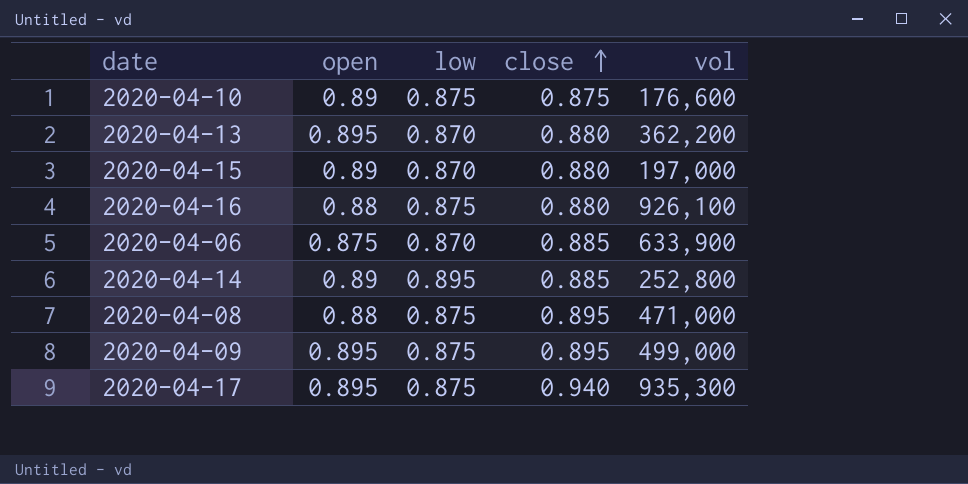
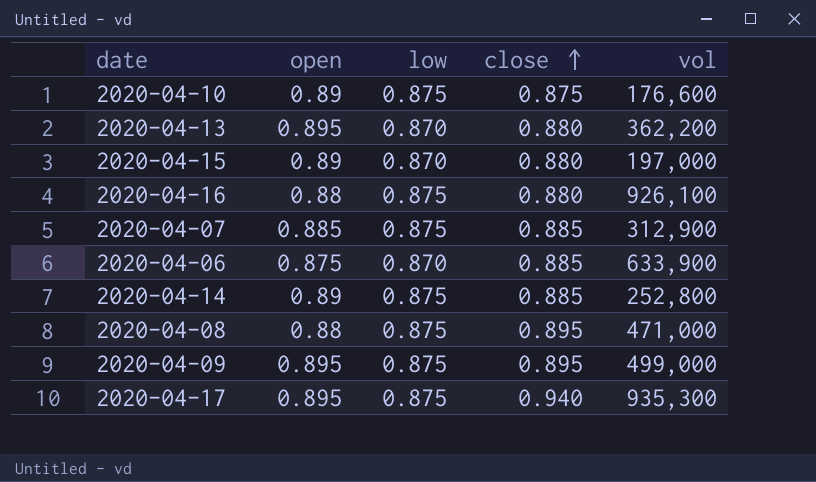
row 2020-04-07: none -> 0.885 | 0.875 | 0.885 | 312,900
2020-04-14 | low: 0.895 -> 0.875

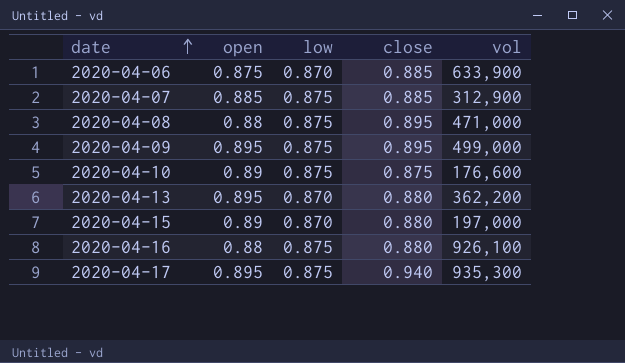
row order: close ascending -> date ascending
row 2020-04-14: 0.89 | 0.875 | 0.885 | 252,800 -> none

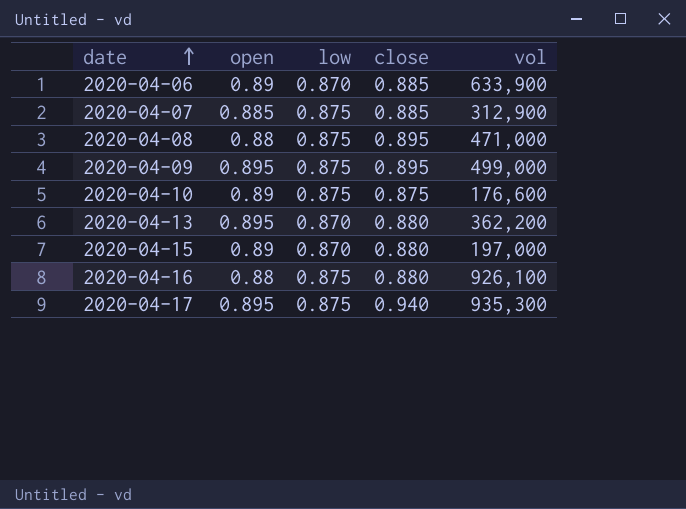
2020-04-06 | open: 0.875 -> 0.89

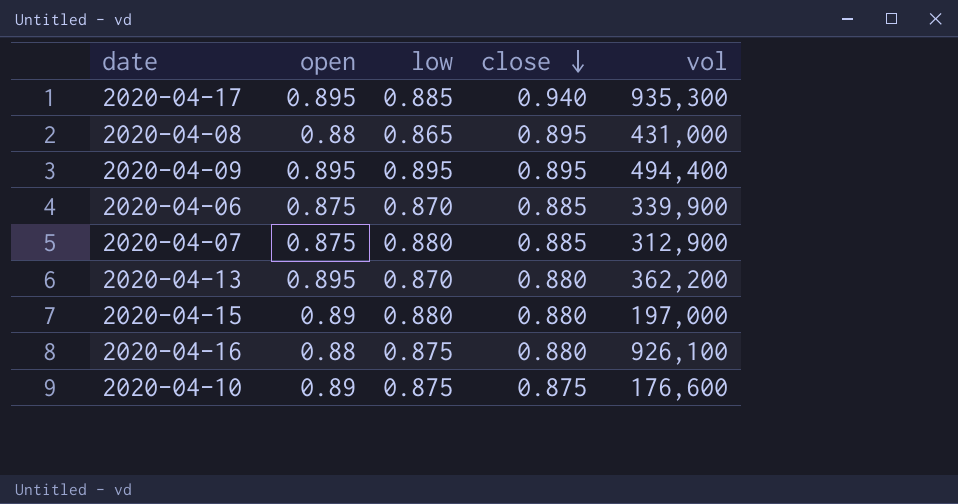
row order: date ascending -> close descending
2020-04-17 | low: 0.875 -> 0.885
2020-04-08 | low: 0.875 -> 0.865
2020-04-08 | vol: 471,000 -> 431,000
2020-04-09 | low: 0.875 -> 0.895
2020-04-09 | vol: 499,000 -> 494,400
2020-04-06 | open: 0.89 -> 0.875
2020-04-06 | vol: 633,900 -> 339,900
2020-04-07 | open: 0.885 -> 0.875
2020-04-07 | low: 0.875 -> 0.880
2020-04-15 | low: 0.870 -> 0.880

